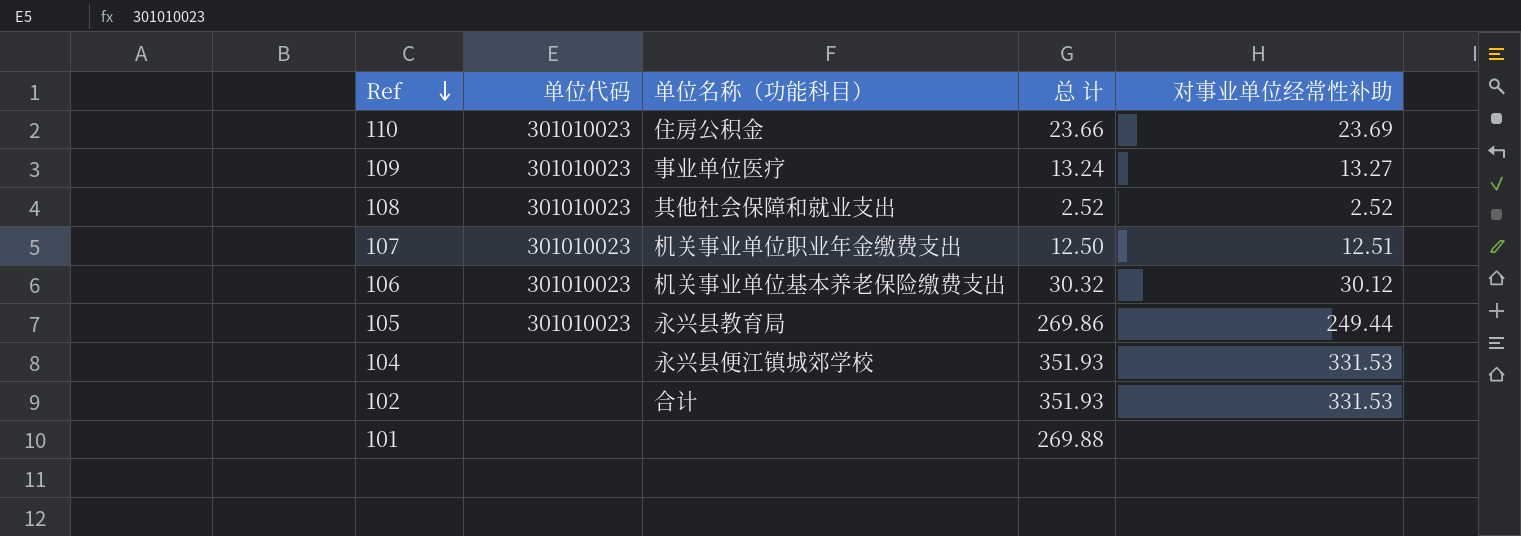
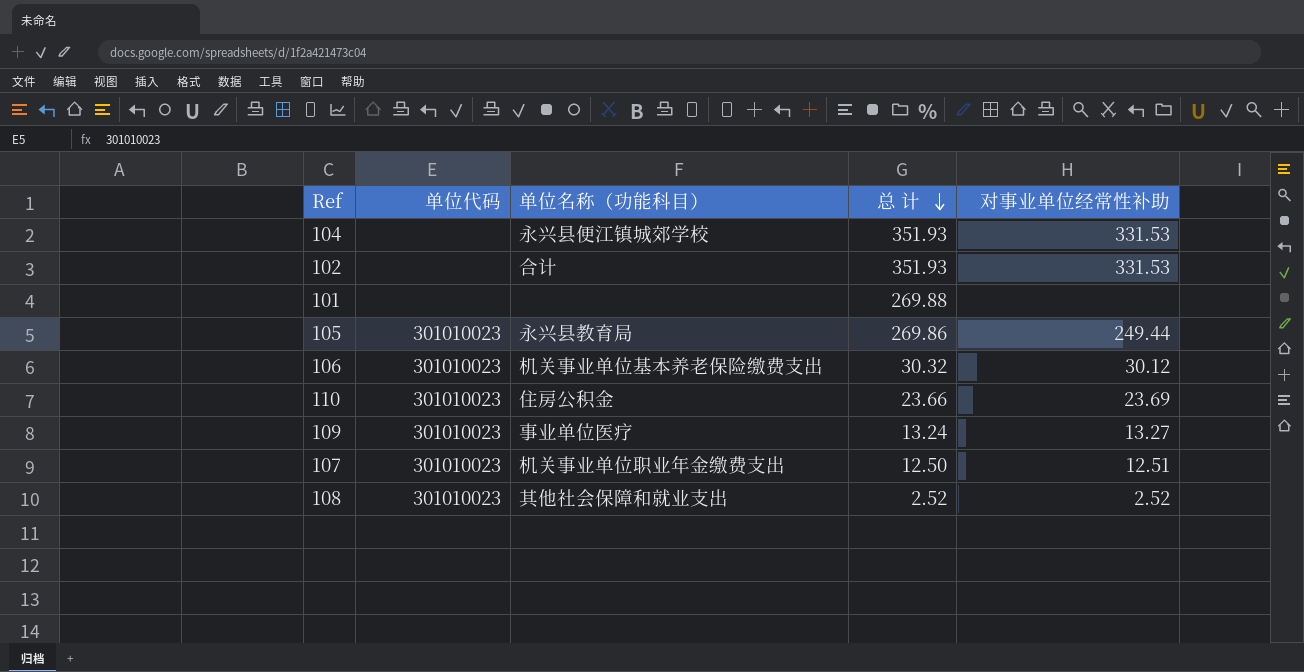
row order: Ref descending -> 总 计 descending

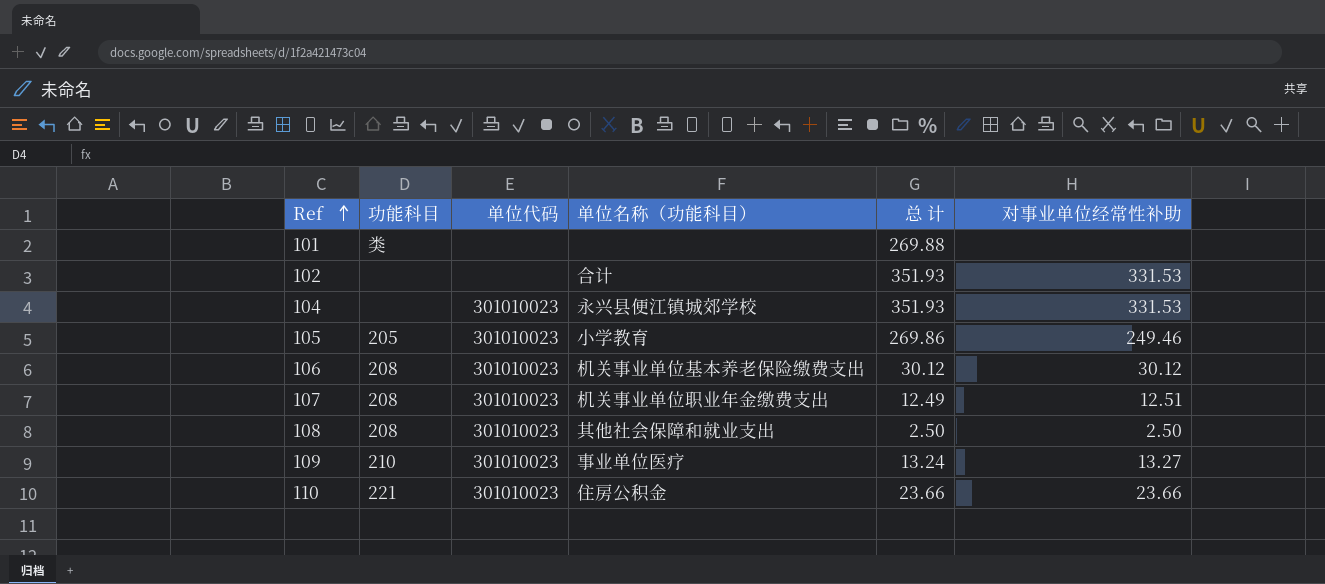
row order: 总 计 descending -> Ref ascending
column 功能科目 | position: none -> 2
104 | 单位代码: none -> 301010023
105 | 单位名称（功能科目）: 永兴县教育局 -> 小学教育
105 | 对事业单位经常性补助: 249.44 -> 249.46
106 | 总 计: 30.32 -> 30.12
107 | 总 计: 12.50 -> 12.49
108 | 总 计: 2.52 -> 2.50
108 | 对事业单位经常性补助: 2.52 -> 2.50
110 | 对事业单位经常性补助: 23.69 -> 23.66

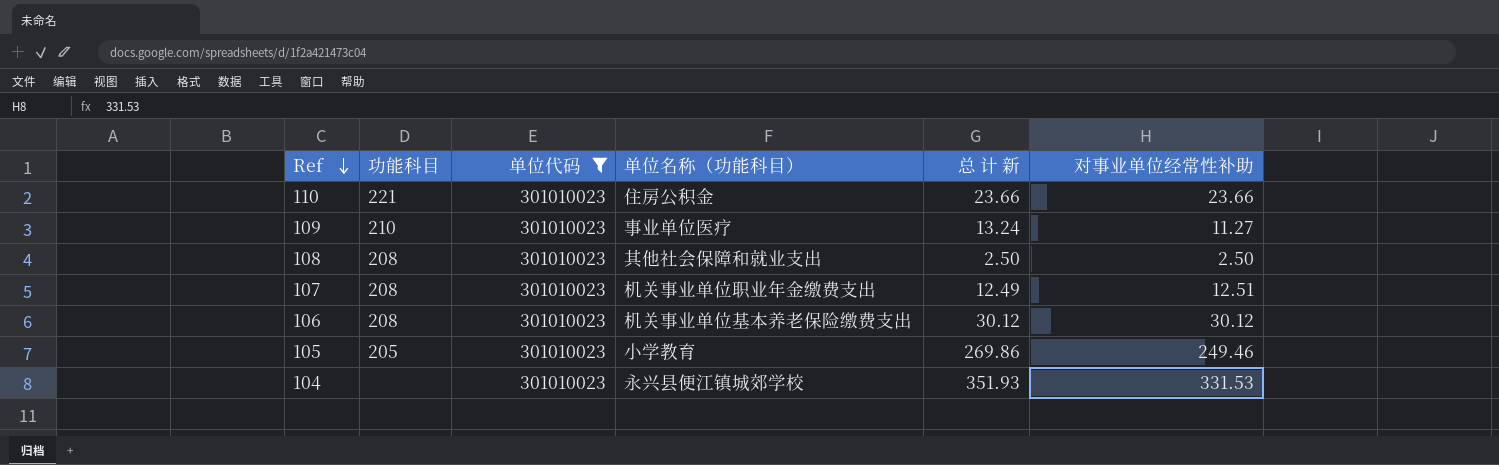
filter: none -> 单位代码 = 301010023
row order: Ref ascending -> Ref descending
column name: 总 计 -> 总 计 新
109 | 对事业单位经常性补助: 13.27 -> 11.27

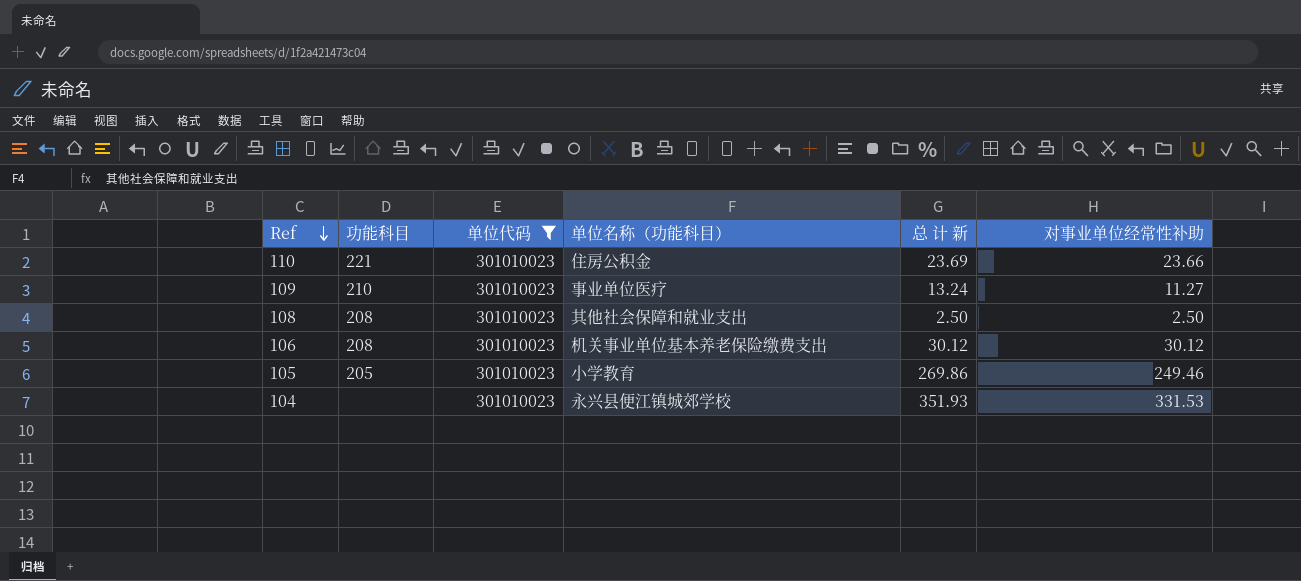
row 107: 208 | 301010023 | 机关事业单位职业年金缴费支出 | 12.49 | 12.51 -> none
110 | 总 计 新: 23.66 -> 23.69

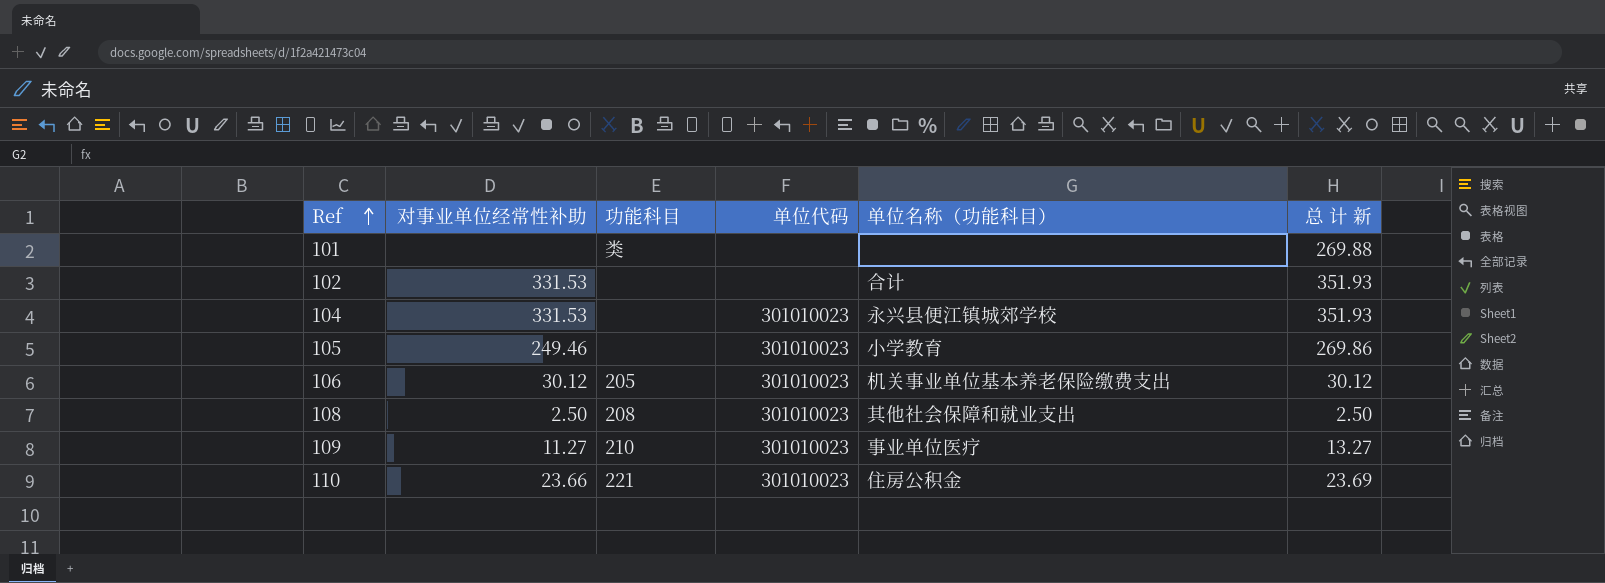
filter: 单位代码 = 301010023 -> none
row order: Ref descending -> Ref ascending
column 对事业单位经常性补助 | position: 6 -> 2
105 | 功能科目: 205 -> none
106 | 功能科目: 208 -> 205
109 | 总 计 新: 13.24 -> 13.27

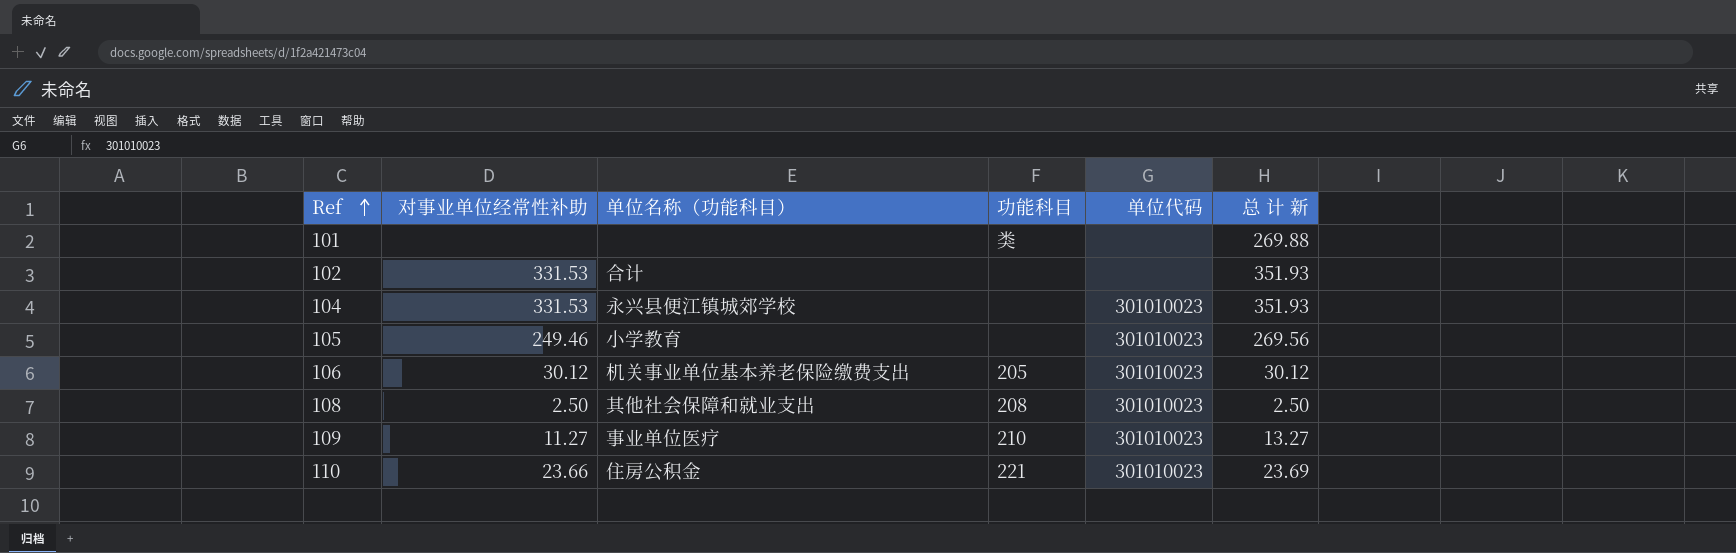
column 单位名称（功能科目） | position: 5 -> 3
105 | 总 计 新: 269.86 -> 269.56

